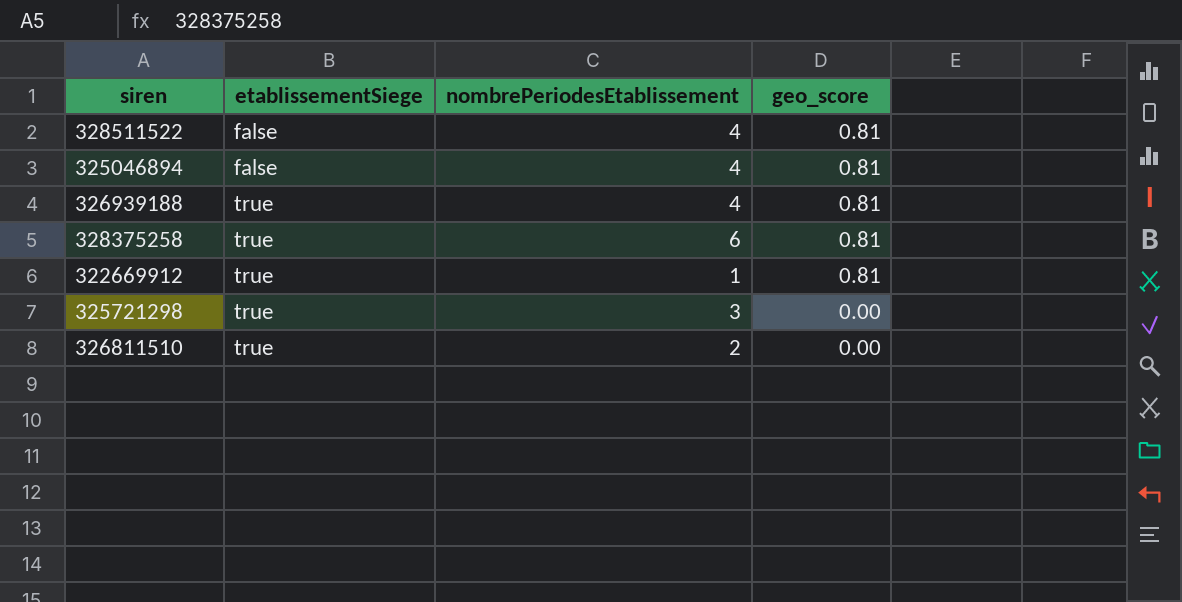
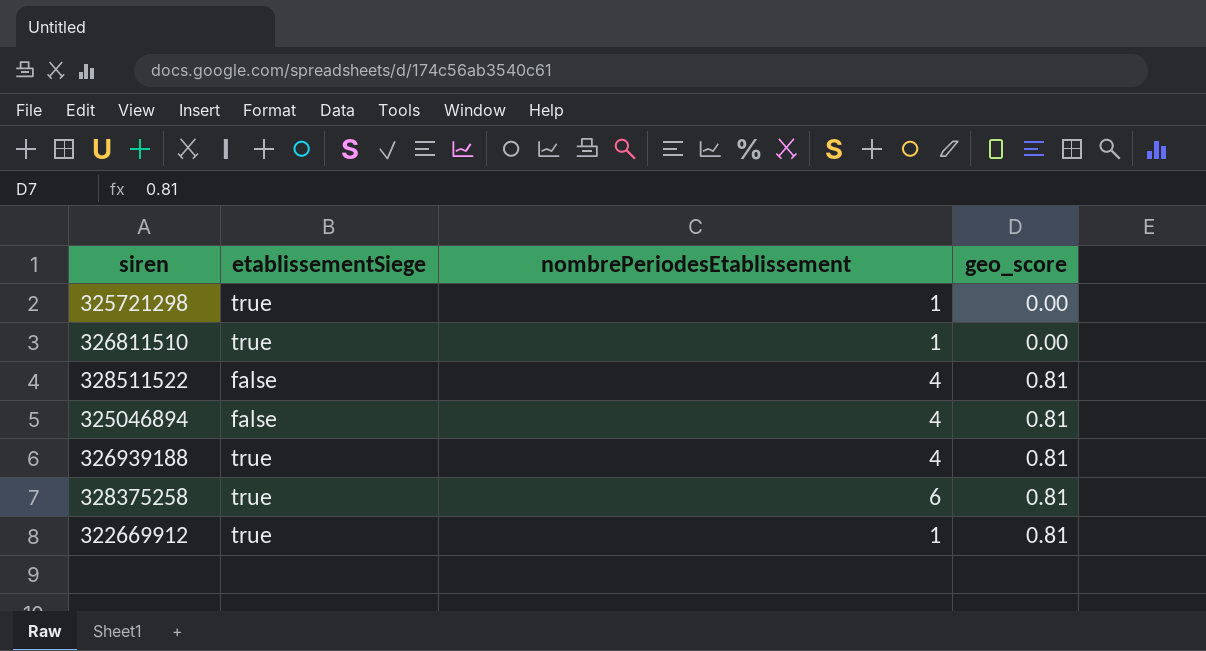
row order: etablissementSiege ascending -> geo_score ascending
325721298 | nombrePeriodesEtablissement: 3 -> 1
326811510 | nombrePeriodesEtablissement: 2 -> 1

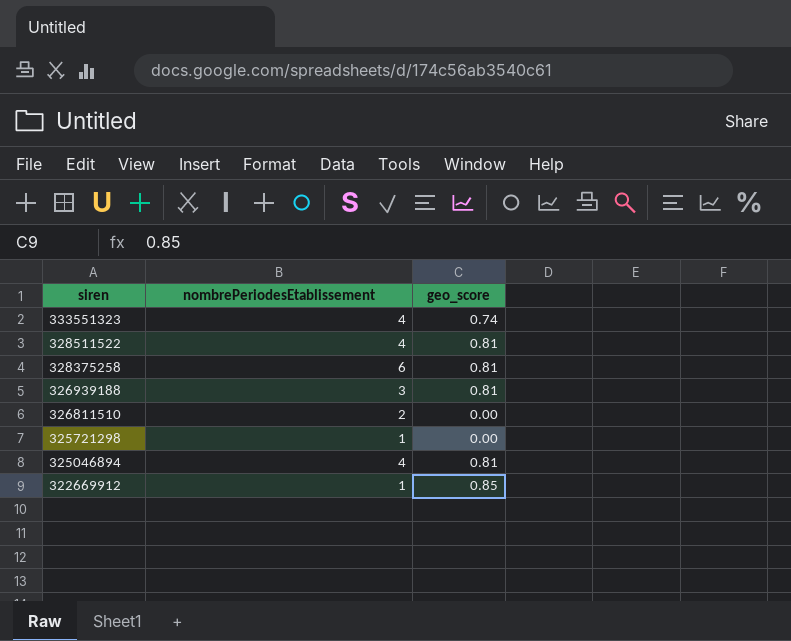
row order: geo_score ascending -> siren descending
column etablissementSiege | position: 2 -> none
row 333551323: none -> 4 | 0.74
326939188 | nombrePeriodesEtablissement: 4 -> 3
326811510 | nombrePeriodesEtablissement: 1 -> 2
322669912 | geo_score: 0.81 -> 0.85

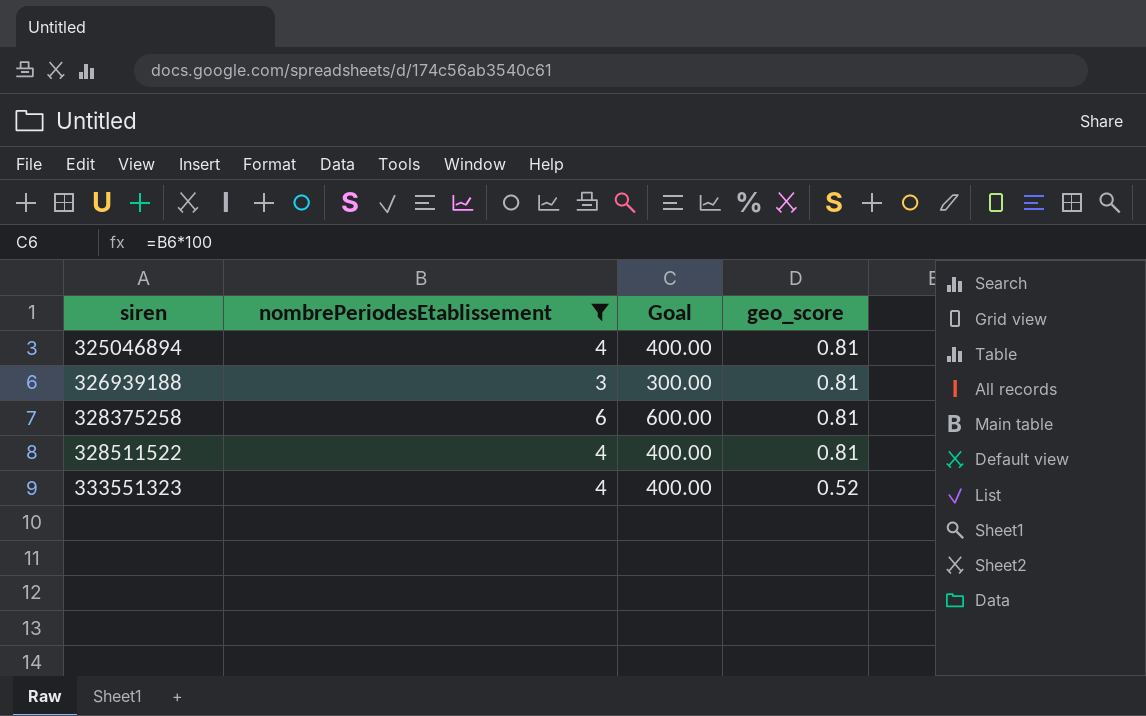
filter: none -> nombrePeriodesEtablissement >= 3
row order: siren descending -> siren ascending
column Goal | formula: none -> [nombrePeriodesEtablissement] * 100
333551323 | geo_score: 0.74 -> 0.52

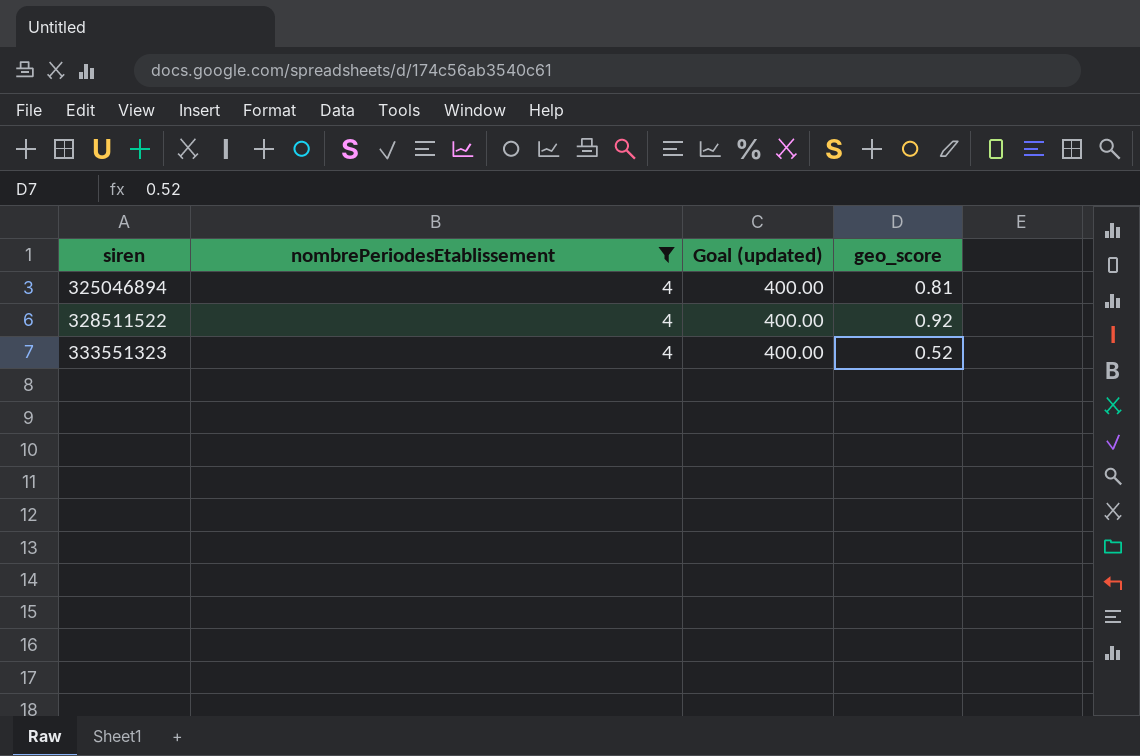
column name: Goal -> Goal (updated)
row 326939188: 3 | 300.00 | 0.81 -> none
row 328375258: 6 | 600.00 | 0.81 -> none
328511522 | geo_score: 0.81 -> 0.92

